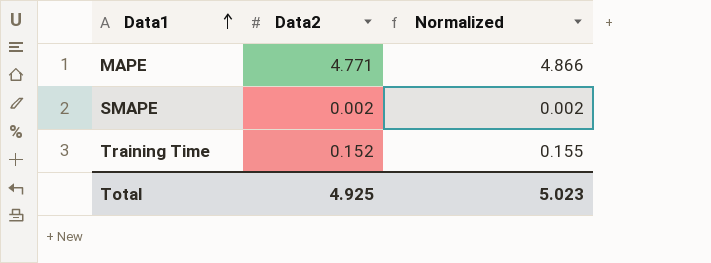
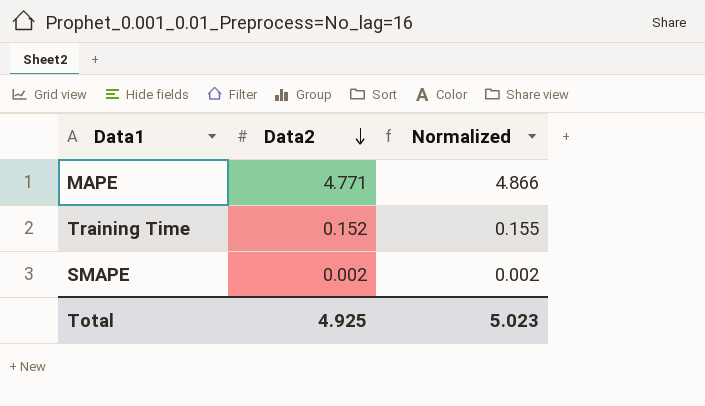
row order: Data1 ascending -> Data2 descending

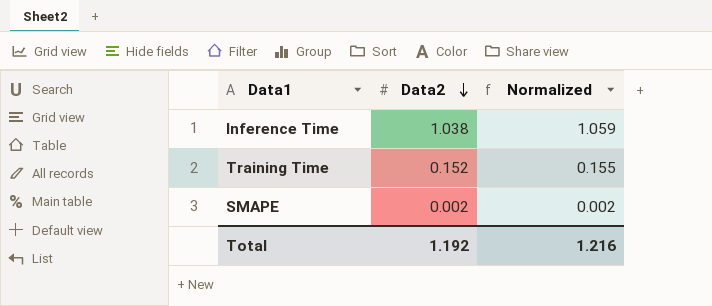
row MAPE: 4.771 | 4.866 -> none
row Inference Time: none -> 1.038 | 1.059
Total | Data2: 4.925 -> 1.192
Total | Normalized: 5.023 -> 1.216

